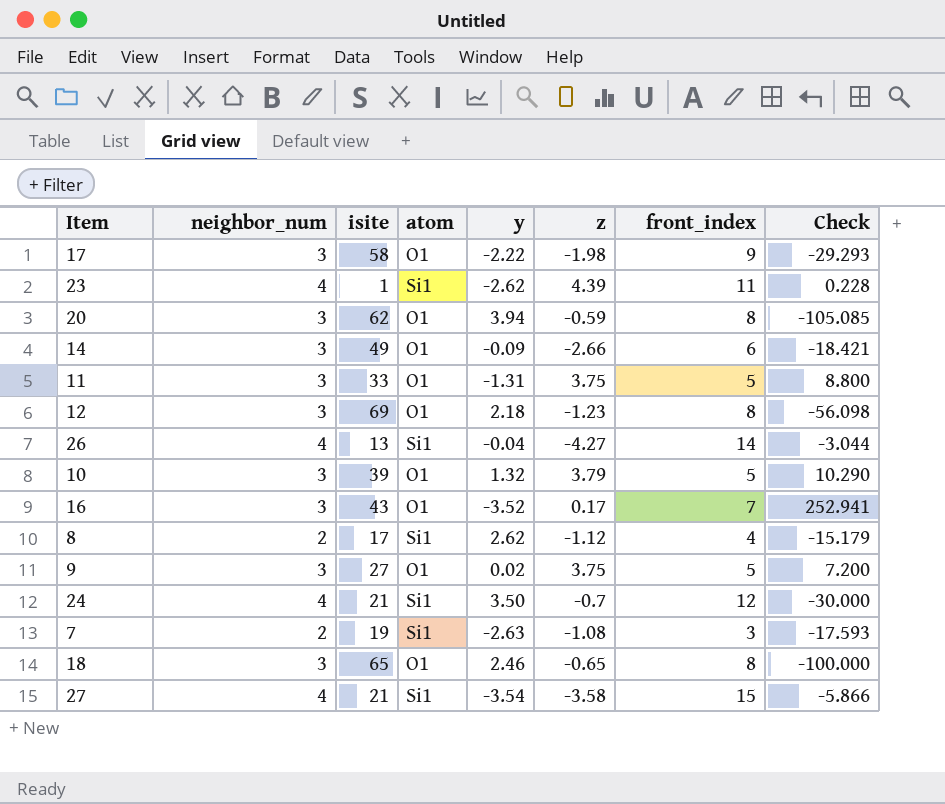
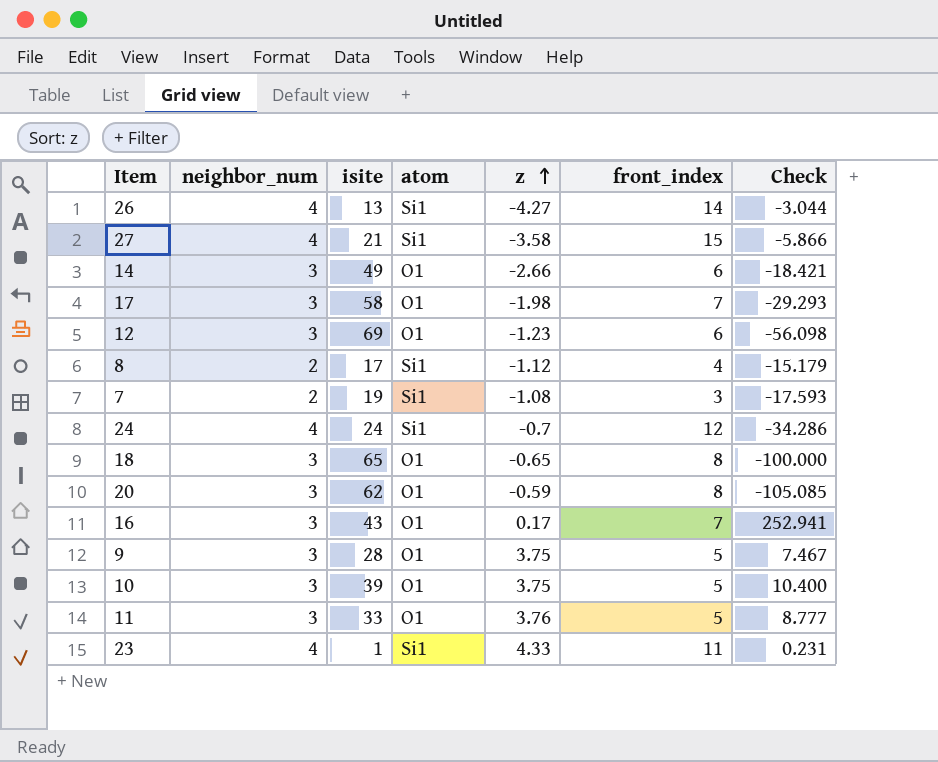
row order: none -> z ascending
column y | position: 5 -> none
17 | front_index: 9 -> 7
12 | front_index: 8 -> 6
24 | isite: 21 -> 24
24 | Check: -30.000 -> -34.286
9 | isite: 27 -> 28
9 | Check: 7.200 -> 7.467
10 | z: 3.79 -> 3.75
10 | Check: 10.290 -> 10.400
11 | z: 3.75 -> 3.76
11 | Check: 8.800 -> 8.777
23 | z: 4.39 -> 4.33
23 | Check: 0.228 -> 0.231

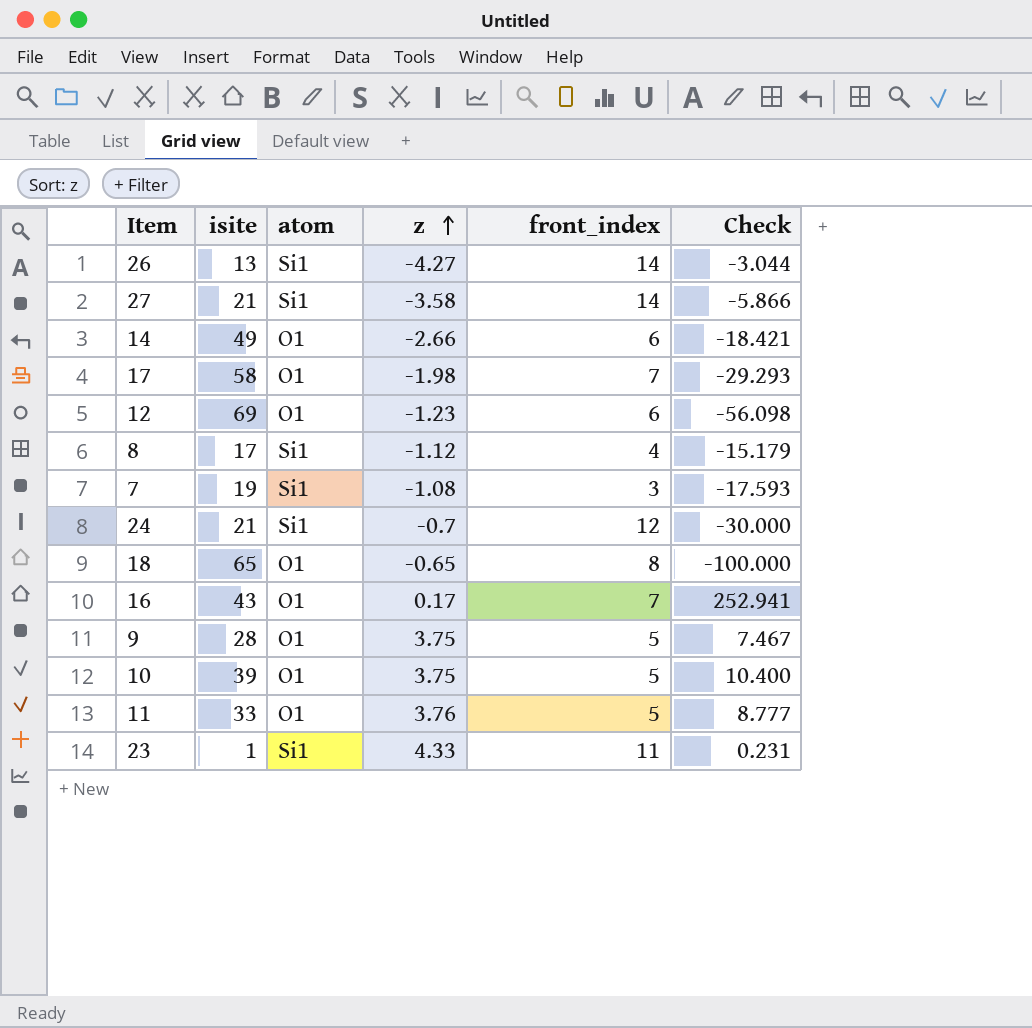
column neighbor_num | position: 2 -> none
row 20: 3 | 62 | O1 | -0.59 | 8 | -105.085 -> none
27 | front_index: 15 -> 14
24 | isite: 24 -> 21
24 | Check: -34.286 -> -30.000

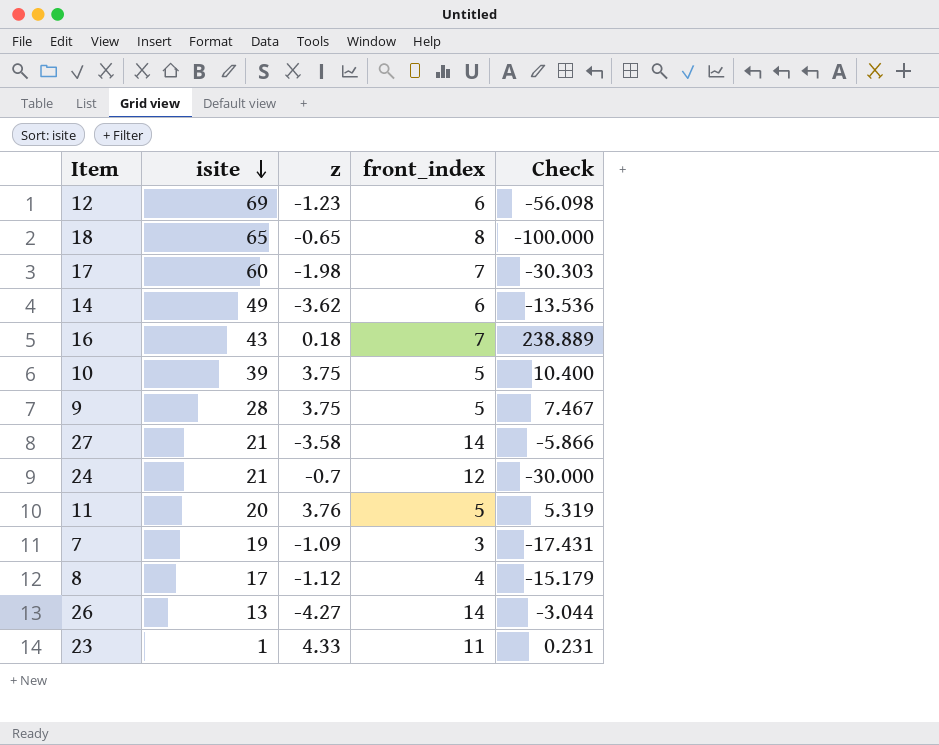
row order: z ascending -> isite descending
column atom | position: 3 -> none
17 | isite: 58 -> 60
17 | Check: -29.293 -> -30.303
14 | z: -2.66 -> -3.62
14 | Check: -18.421 -> -13.536
16 | z: 0.17 -> 0.18
16 | Check: 252.941 -> 238.889
11 | isite: 33 -> 20
11 | Check: 8.777 -> 5.319
7 | z: -1.08 -> -1.09
7 | Check: -17.593 -> -17.431

